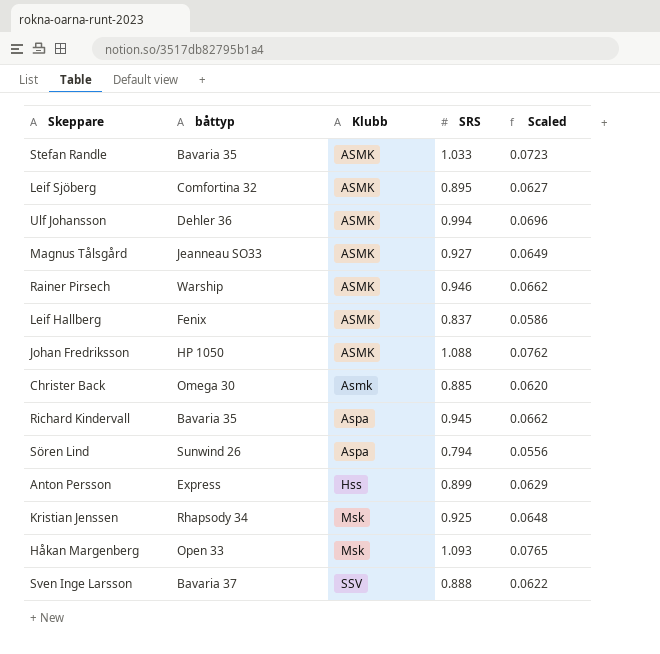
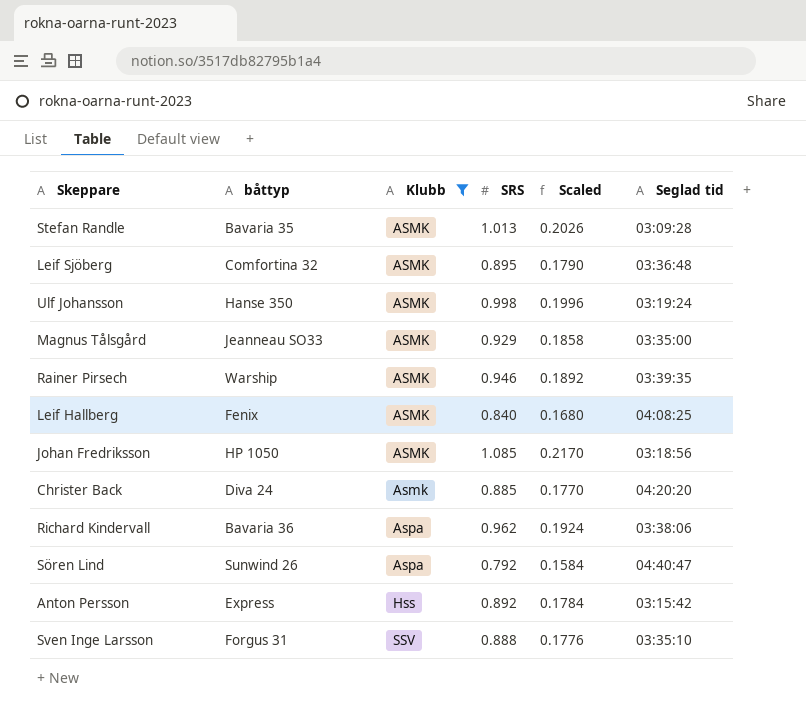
filter: none -> Klubb != Msk
column Scaled | formula: [SRS] * 0.07 -> [SRS] * 0.2
column Seglad tid | position: none -> 6
Stefan Randle | SRS: 1.033 -> 1.013
Ulf Johansson | båttyp: Dehler 36 -> Hanse 350
Ulf Johansson | SRS: 0.994 -> 0.998
Magnus Tålsgård | SRS: 0.927 -> 0.929
Leif Hallberg | SRS: 0.837 -> 0.840
Johan Fredriksson | SRS: 1.088 -> 1.085
Christer Back | båttyp: Omega 30 -> Diva 24
Richard Kindervall | båttyp: Bavaria 35 -> Bavaria 36
Richard Kindervall | SRS: 0.945 -> 0.962
Sören Lind | SRS: 0.794 -> 0.792
Anton Persson | SRS: 0.899 -> 0.892
Sven Inge Larsson | båttyp: Bavaria 37 -> Forgus 31

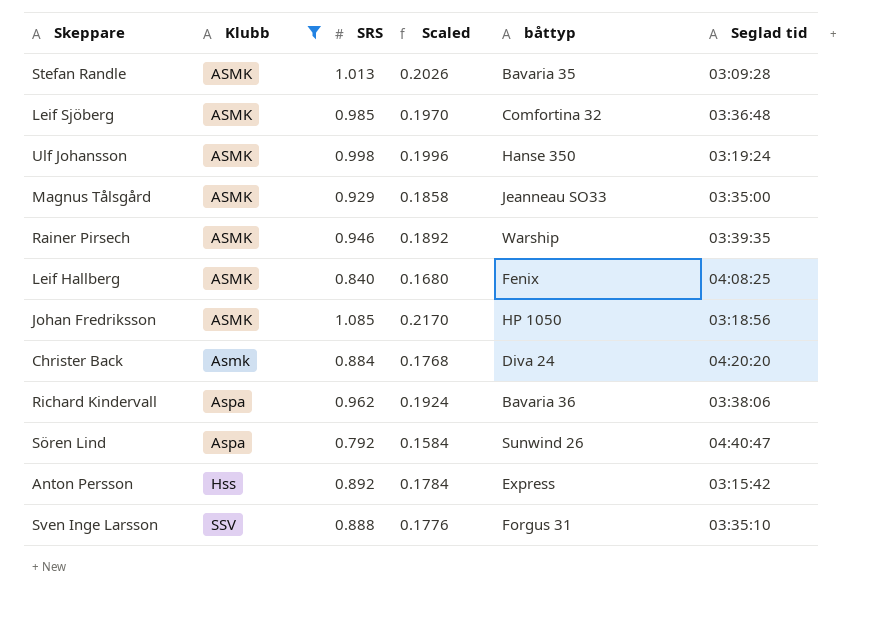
column båttyp | position: 2 -> 5
Leif Sjöberg | SRS: 0.895 -> 0.985
Leif Sjöberg | Scaled: 0.1790 -> 0.1970
Christer Back | SRS: 0.885 -> 0.884
Christer Back | Scaled: 0.1770 -> 0.1768

